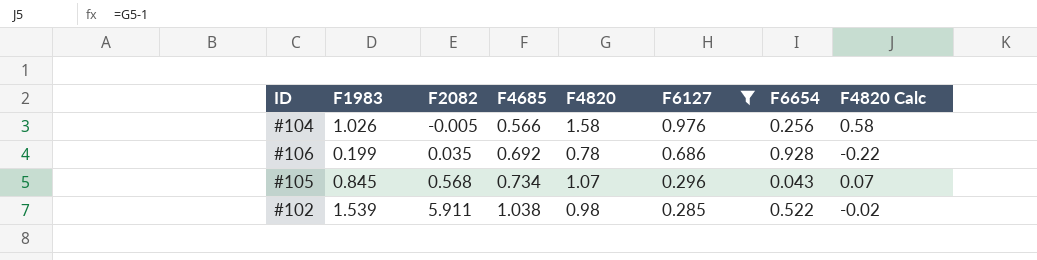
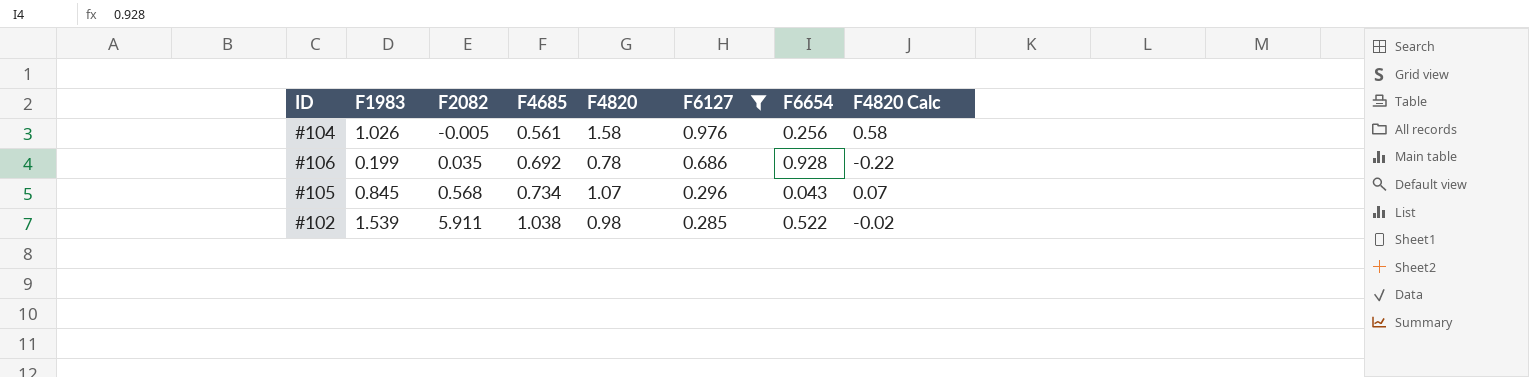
#104 | F4685: 0.566 -> 0.561

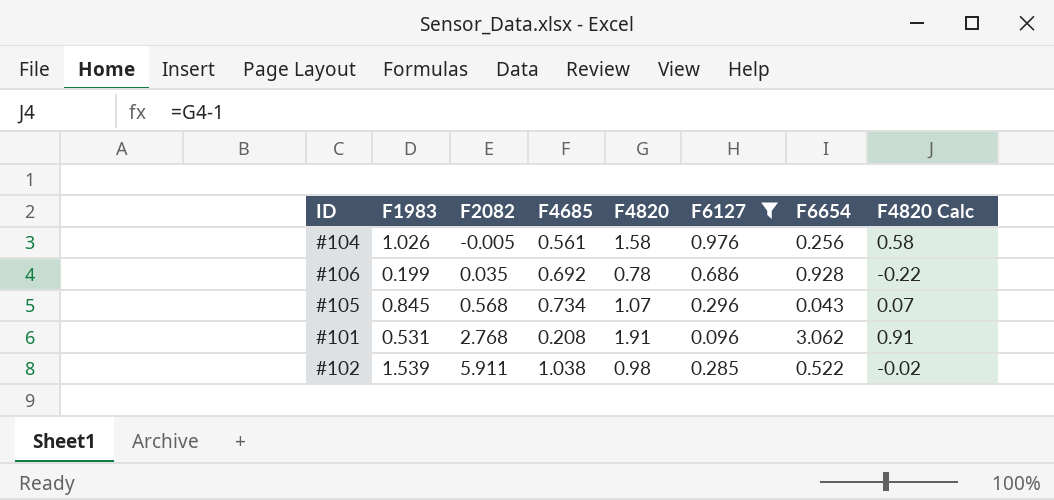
row #101: none -> 0.531 | 2.768 | 0.208 | 1.91 | 0.096 | 3.062 | 0.91

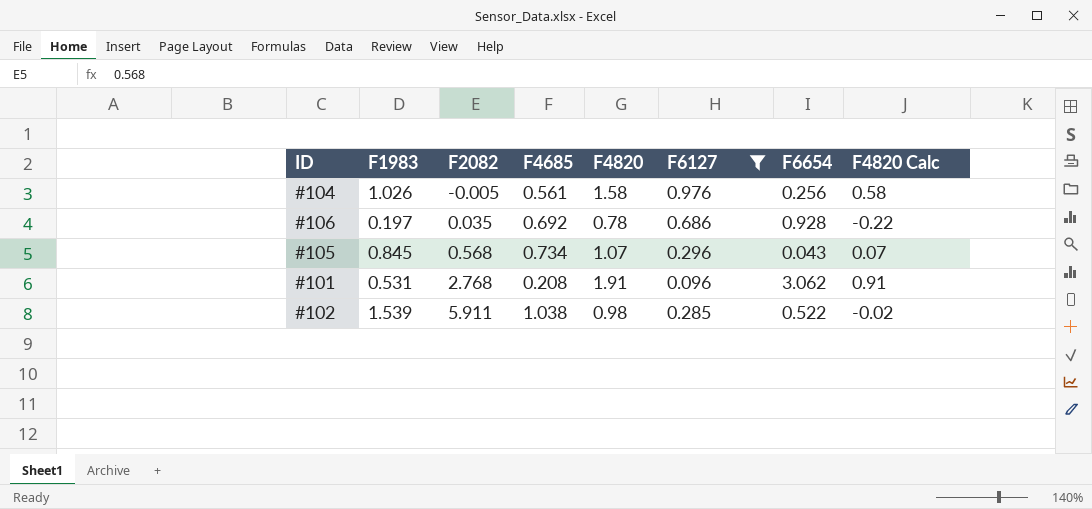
#106 | F1983: 0.199 -> 0.197

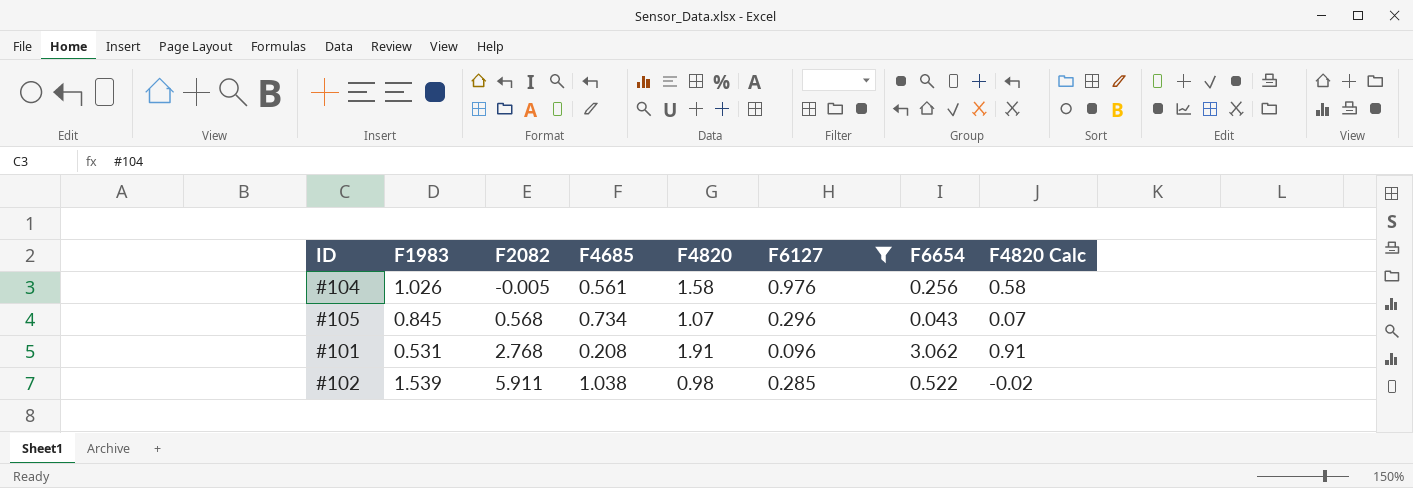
row #106: 0.197 | 0.035 | 0.692 | 0.78 | 0.686 | 0.928 | -0.22 -> none

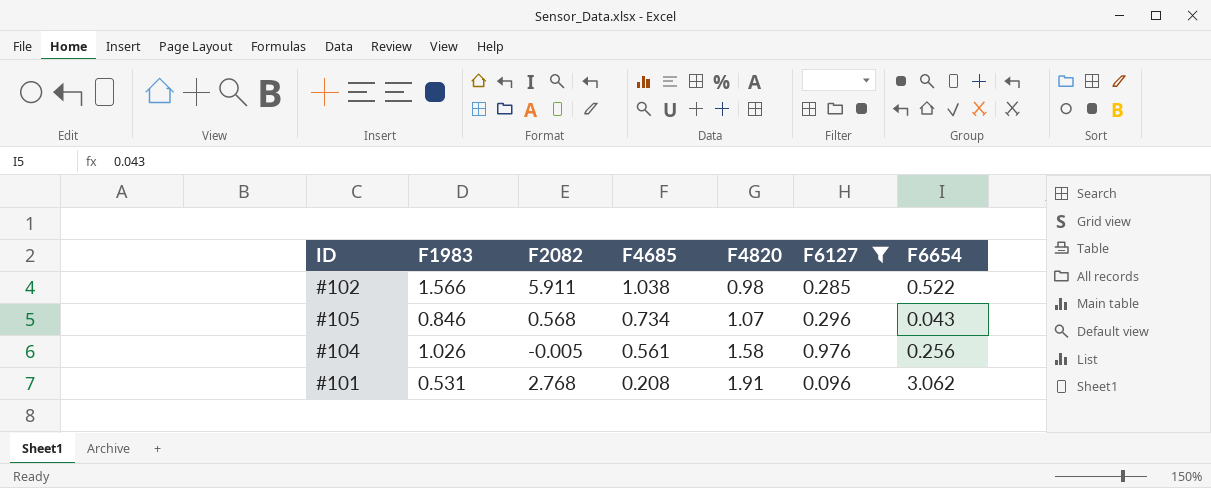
row order: F2082 ascending -> F4685 descending
column F4820 Calc | formula: [F4820] - 1 -> none
#102 | F1983: 1.539 -> 1.566
#105 | F1983: 0.845 -> 0.846

